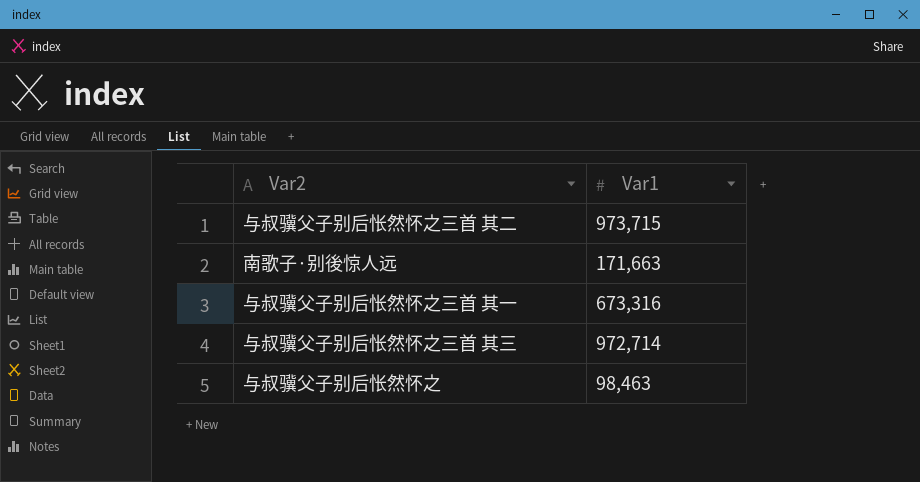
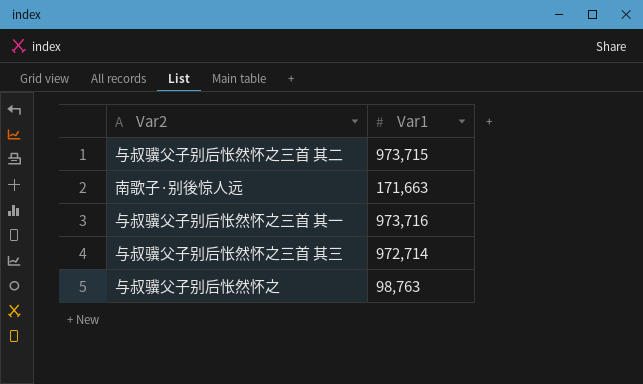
与叔骥父子别后怅然怀之三首 其一 | Var1: 673,316 -> 973,716
与叔骥父子别后怅然怀之 | Var1: 98,463 -> 98,763

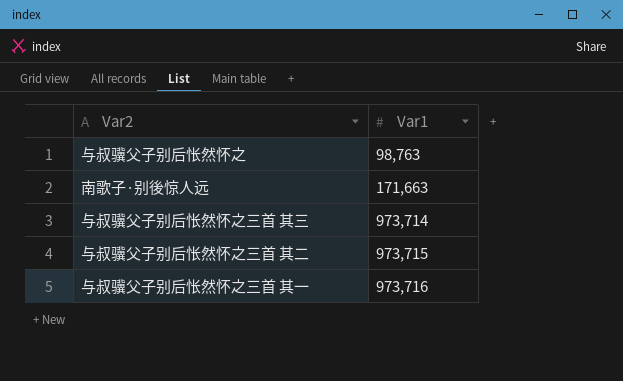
row order: none -> Var1 ascending
与叔骥父子别后怅然怀之三首 其三 | Var1: 972,714 -> 973,714

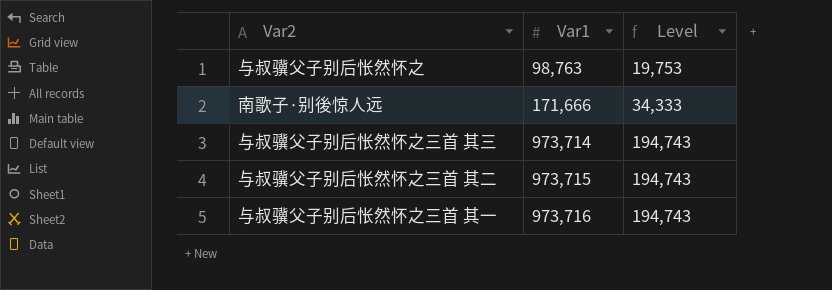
column Level | formula: none -> [Var1] * 0.2
南歌子·别後惊人远 | Var1: 171,663 -> 171,666

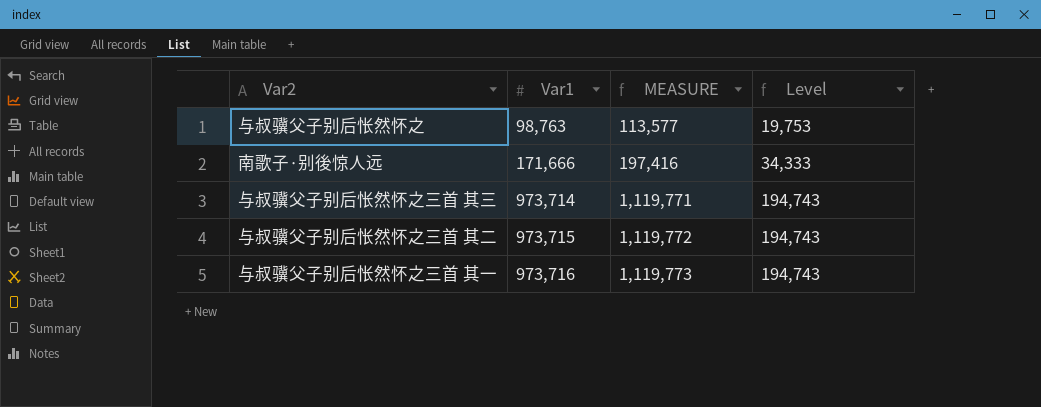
column MEASURE | formula: none -> [Var1] * 1.15

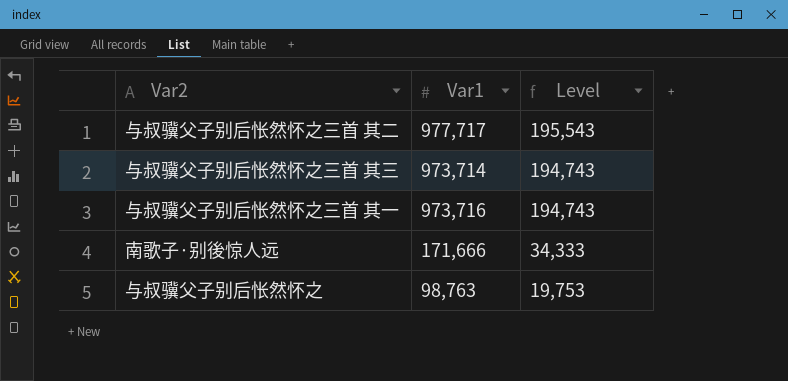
row order: Var1 ascending -> Level descending
column MEASURE | formula: [Var1] * 1.15 -> none
与叔骥父子别后怅然怀之三首 其二 | Var1: 973,715 -> 977,717
与叔骥父子别后怅然怀之三首 其二 | Level: 194,743 -> 195,543

